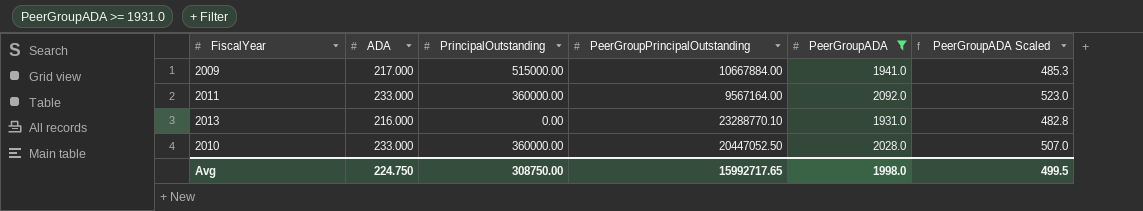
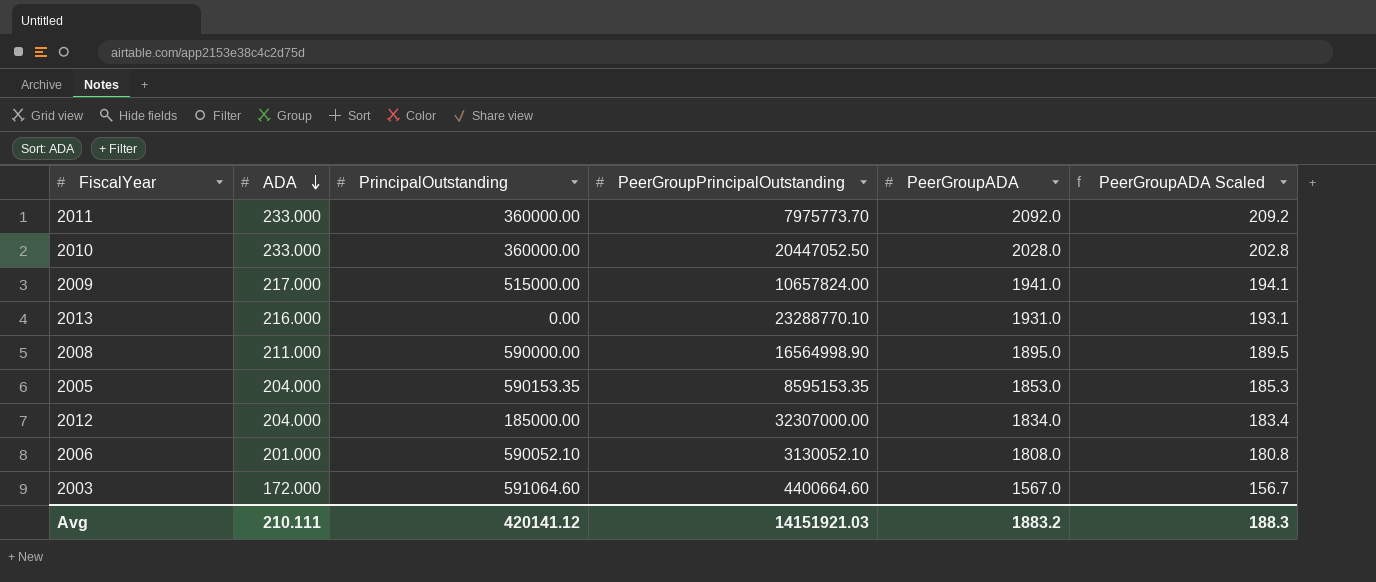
filter: PeerGroupADA >= 1931.0 -> none
row order: none -> ADA descending
column PeerGroupADA Scaled | formula: [PeerGroupADA] * 0.25 -> [PeerGroupADA] * 0.1
2011 | PeerGroupPrincipalOutstanding: 9567164.00 -> 7975773.70
2009 | PeerGroupPrincipalOutstanding: 10667884.00 -> 10657824.00
Avg | ADA: 224.750 -> 210.111
Avg | PrincipalOutstanding: 308750.00 -> 420141.12
Avg | PeerGroupPrincipalOutstanding: 15992717.65 -> 14151921.03
Avg | PeerGroupADA: 1998.0 -> 1883.2
Avg | PeerGroupADA Scaled: 499.5 -> 188.3

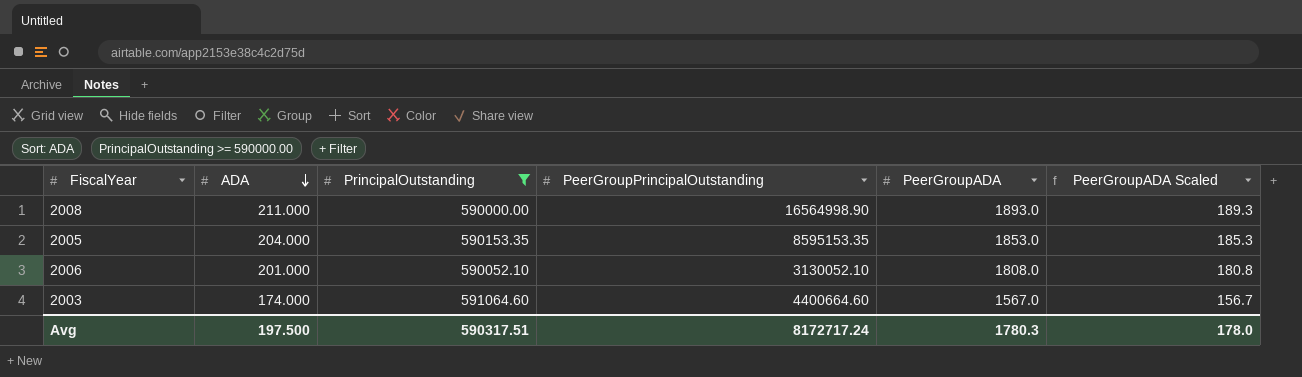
filter: none -> PrincipalOutstanding >= 590000.00
2008 | PeerGroupADA: 1895.0 -> 1893.0
2008 | PeerGroupADA Scaled: 189.5 -> 189.3
2003 | ADA: 172.000 -> 174.000
Avg | ADA: 210.111 -> 197.500
Avg | PrincipalOutstanding: 420141.12 -> 590317.51
Avg | PeerGroupPrincipalOutstanding: 14151921.03 -> 8172717.24
Avg | PeerGroupADA: 1883.2 -> 1780.3
Avg | PeerGroupADA Scaled: 188.3 -> 178.0

